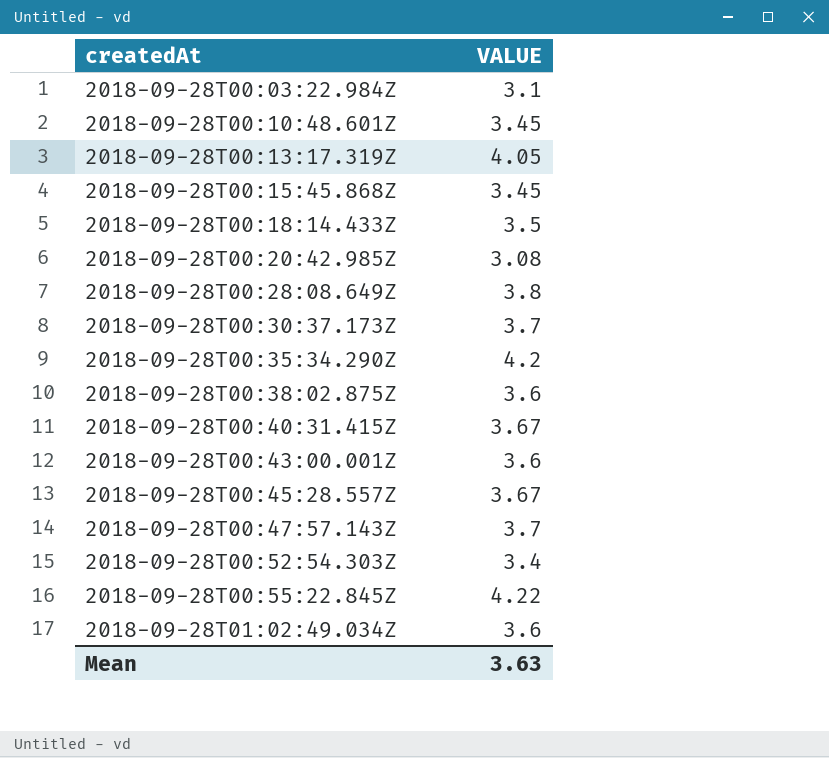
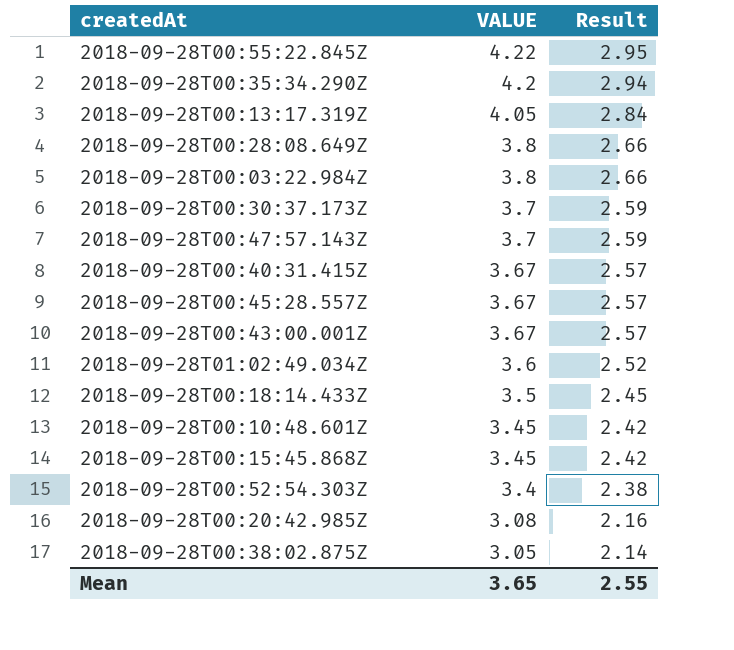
row order: createdAt ascending -> VALUE descending
column Result | formula: none -> [VALUE] * 0.7
2018-09-28T00:03:22.984Z | VALUE: 3.1 -> 3.8
2018-09-28T00:43:00.001Z | VALUE: 3.6 -> 3.67
2018-09-28T00:38:02.875Z | VALUE: 3.6 -> 3.05
Mean | VALUE: 3.63 -> 3.65

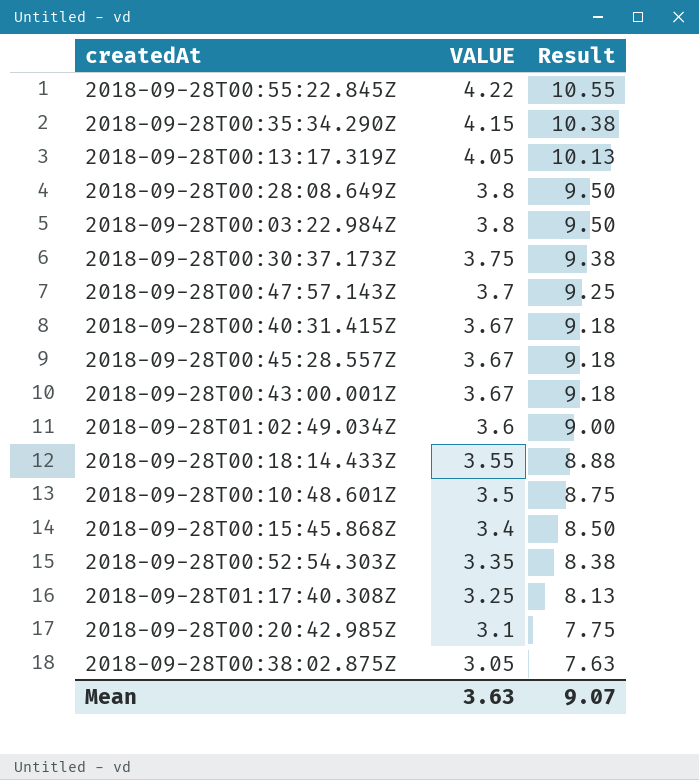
column Result | formula: [VALUE] * 0.7 -> [VALUE] * 2.5
2018-09-28T00:35:34.290Z | VALUE: 4.2 -> 4.15
2018-09-28T00:30:37.173Z | VALUE: 3.7 -> 3.75
2018-09-28T00:18:14.433Z | VALUE: 3.5 -> 3.55
2018-09-28T00:10:48.601Z | VALUE: 3.45 -> 3.5
2018-09-28T00:15:45.868Z | VALUE: 3.45 -> 3.4
2018-09-28T00:52:54.303Z | VALUE: 3.4 -> 3.35
row 2018-09-28T01:17:40.308Z: none -> 3.25 | 8.13
2018-09-28T00:20:42.985Z | VALUE: 3.08 -> 3.1
Mean | VALUE: 3.65 -> 3.63
Mean | Result: 2.55 -> 9.07

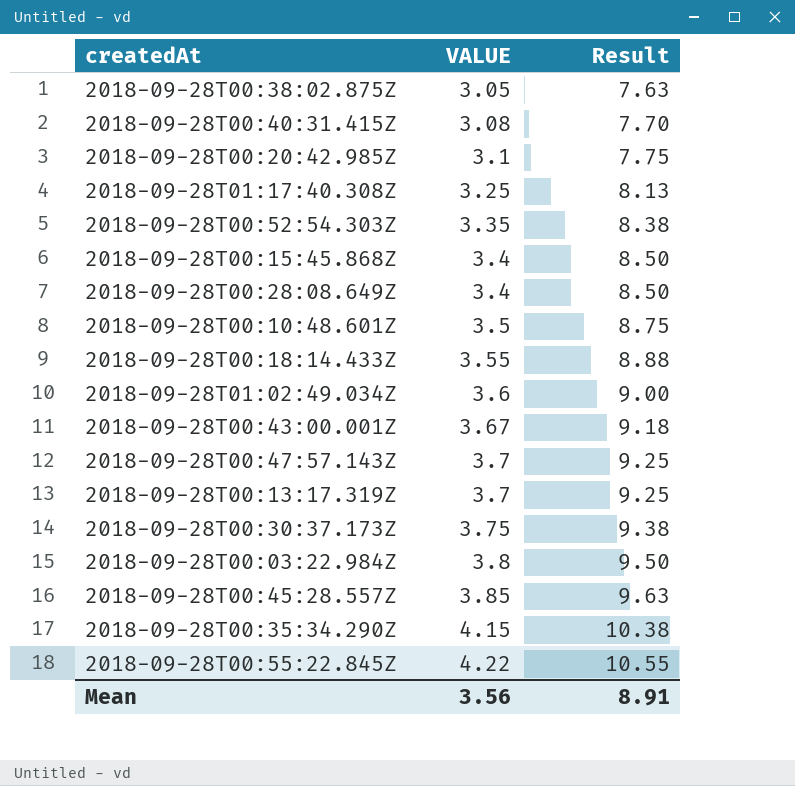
row order: VALUE descending -> VALUE ascending
2018-09-28T00:40:31.415Z | VALUE: 3.67 -> 3.08
2018-09-28T00:40:31.415Z | Result: 9.18 -> 7.70
2018-09-28T00:28:08.649Z | VALUE: 3.8 -> 3.4
2018-09-28T00:28:08.649Z | Result: 9.50 -> 8.50
2018-09-28T00:13:17.319Z | VALUE: 4.05 -> 3.7
2018-09-28T00:13:17.319Z | Result: 10.13 -> 9.25
2018-09-28T00:45:28.557Z | VALUE: 3.67 -> 3.85
2018-09-28T00:45:28.557Z | Result: 9.18 -> 9.63
Mean | VALUE: 3.63 -> 3.56
Mean | Result: 9.07 -> 8.91

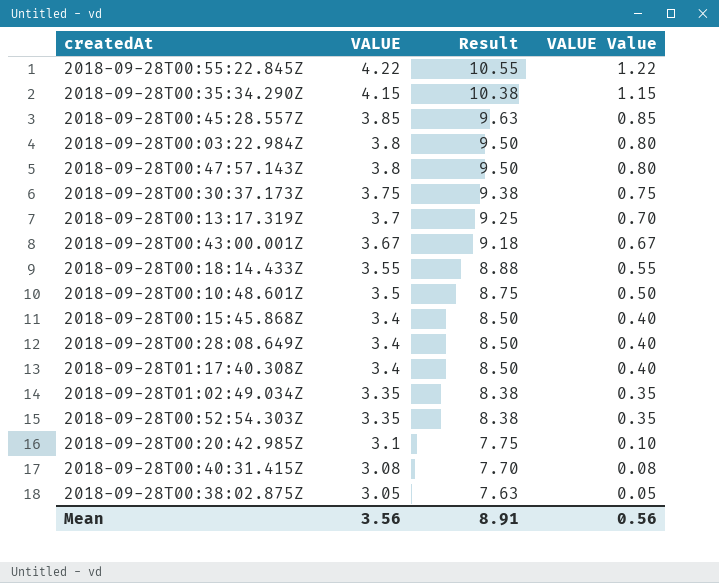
row order: VALUE ascending -> VALUE descending
column VALUE Value | formula: none -> [VALUE] - 3
2018-09-28T00:47:57.143Z | VALUE: 3.7 -> 3.8
2018-09-28T00:47:57.143Z | Result: 9.25 -> 9.50
2018-09-28T01:17:40.308Z | VALUE: 3.25 -> 3.4
2018-09-28T01:17:40.308Z | Result: 8.13 -> 8.50
2018-09-28T01:02:49.034Z | VALUE: 3.6 -> 3.35
2018-09-28T01:02:49.034Z | Result: 9.00 -> 8.38

